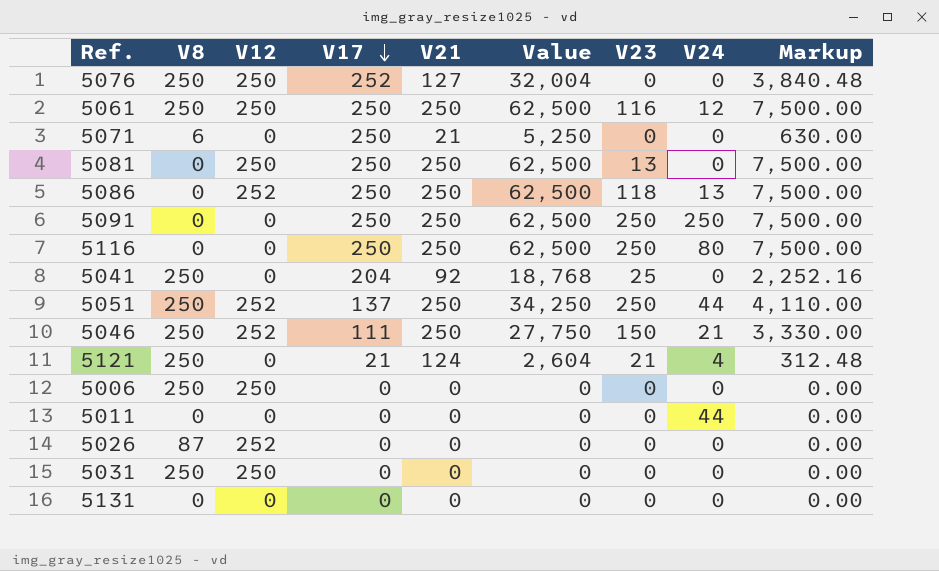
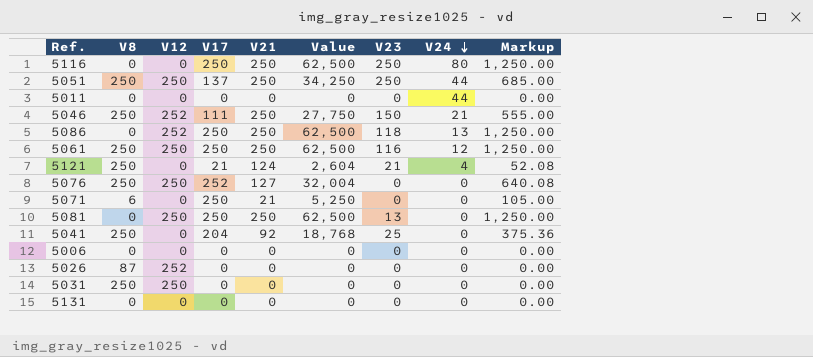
row order: V17 descending -> V24 descending
column Markup | formula: [Value] * 0.12 -> [Value] * 0.02
row 5091: 0 | 0 | 250 | 250 | 62,500 | 250 | 250 | 7,500.00 -> none
5051 | V12: 252 -> 250
5006 | V8: 250 -> 0
5006 | V12: 250 -> 0

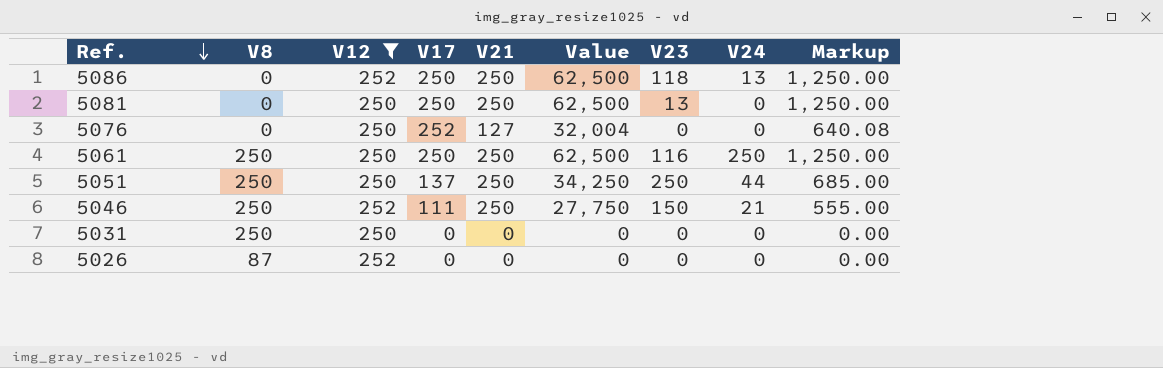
filter: none -> V12 != 0
row order: V24 descending -> Ref. descending
5076 | V8: 250 -> 0
5061 | V24: 12 -> 250

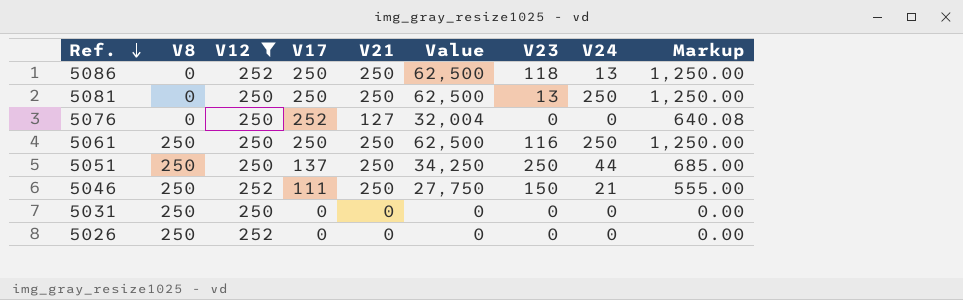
5081 | V24: 0 -> 250
5026 | V8: 87 -> 250

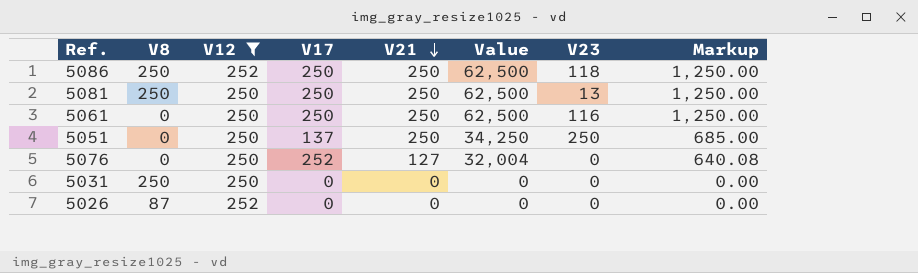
row order: Ref. descending -> V21 descending
column V24 | position: 8 -> none
row 5046: 250 | 252 | 111 | 250 | 27,750 | 150 | 21 | 555.00 -> none
5086 | V8: 0 -> 250
5081 | V8: 0 -> 250
5061 | V8: 250 -> 0
5051 | V8: 250 -> 0
5026 | V8: 250 -> 87

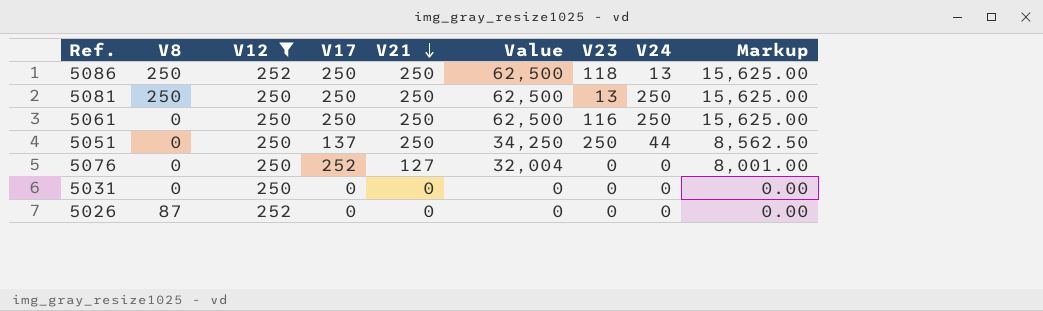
column V24 | position: none -> 8
column Markup | formula: [Value] * 0.02 -> [Value] * 0.25
5031 | V8: 250 -> 0

